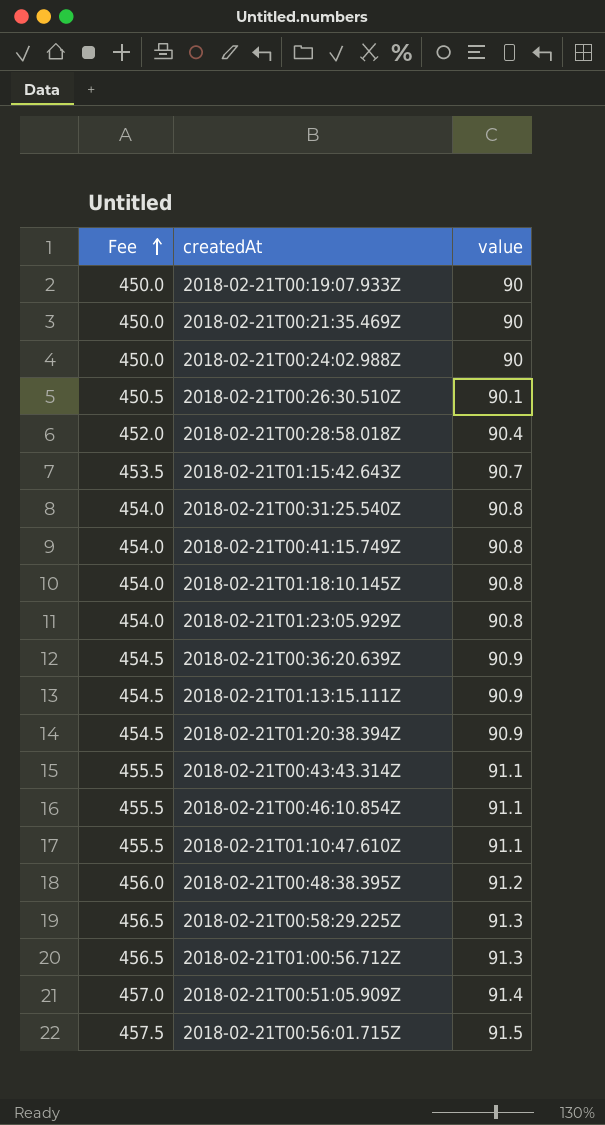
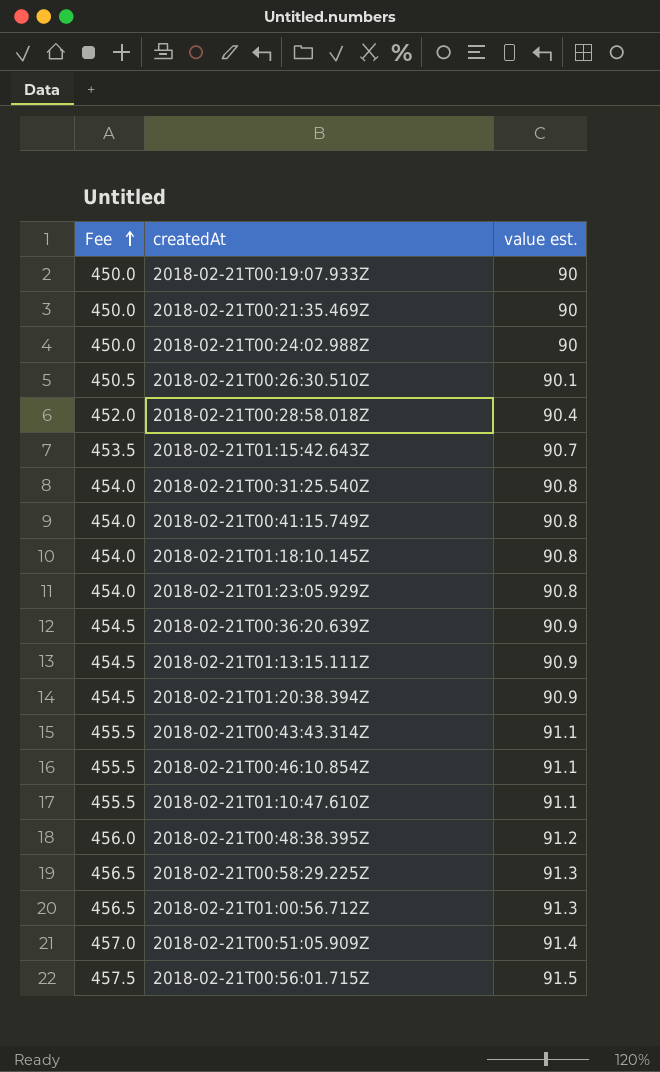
column name: value -> value est.

